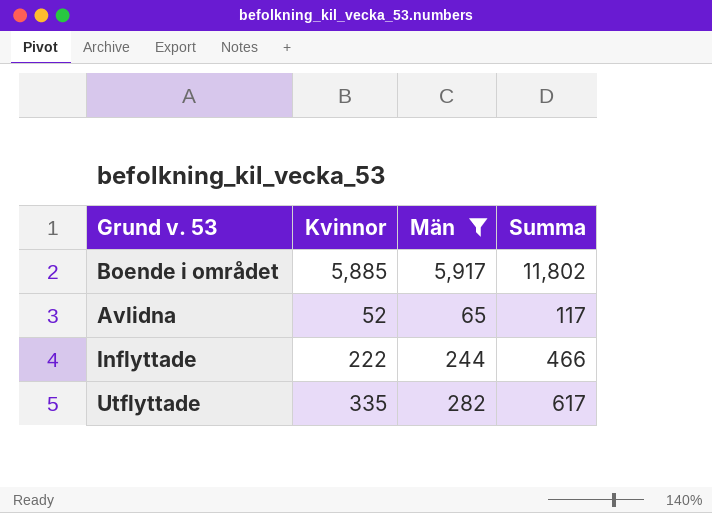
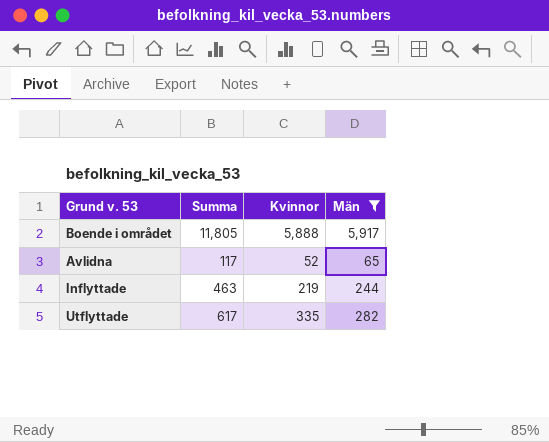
column Summa | position: 4 -> 2
Boende i området | Summa: 11,802 -> 11,805
Boende i området | Kvinnor: 5,885 -> 5,888
Inflyttade | Summa: 466 -> 463
Inflyttade | Kvinnor: 222 -> 219

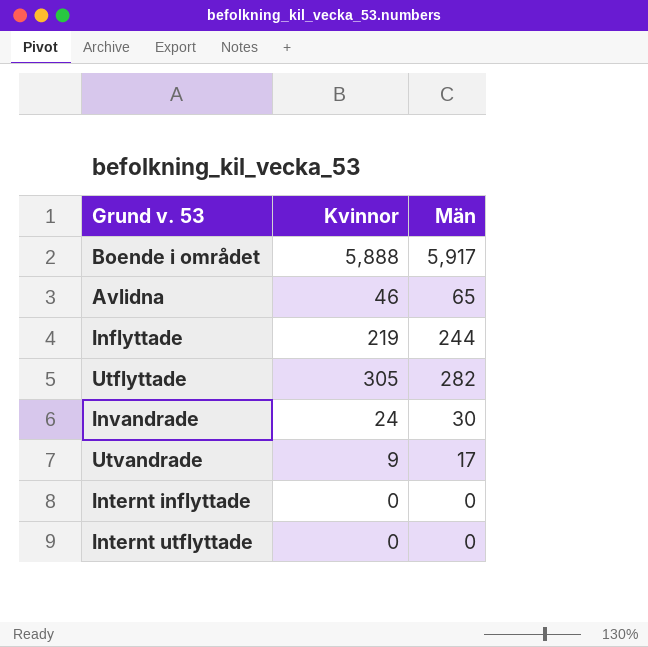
filter: Män >= 65 -> none
column Summa | formula: [Kvinnor] + [Män] -> none
Avlidna | Kvinnor: 52 -> 46
Utflyttade | Kvinnor: 335 -> 305

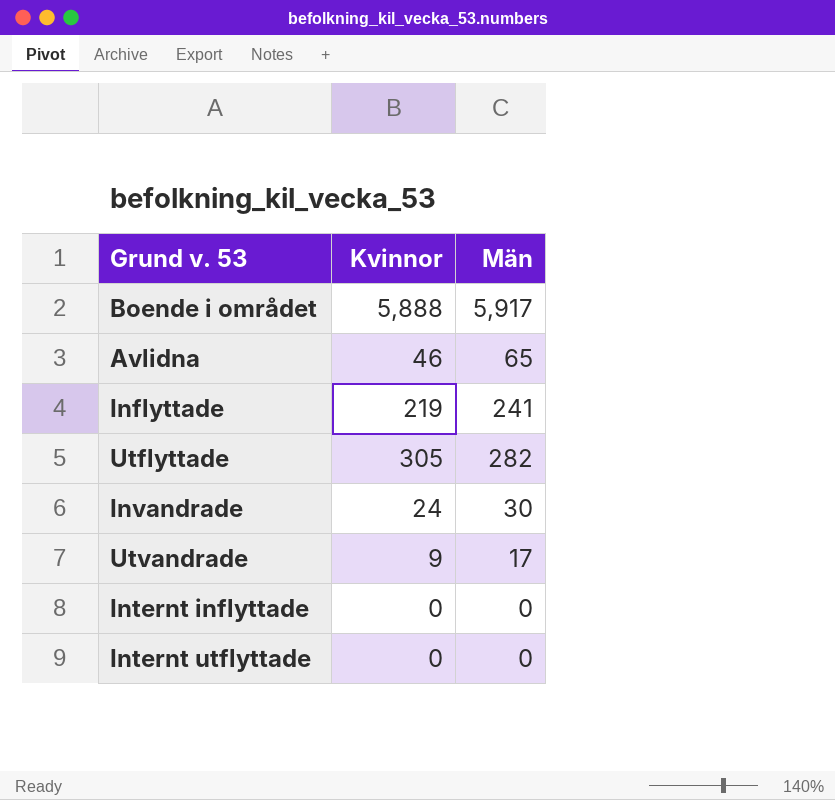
Inflyttade | Män: 244 -> 241

